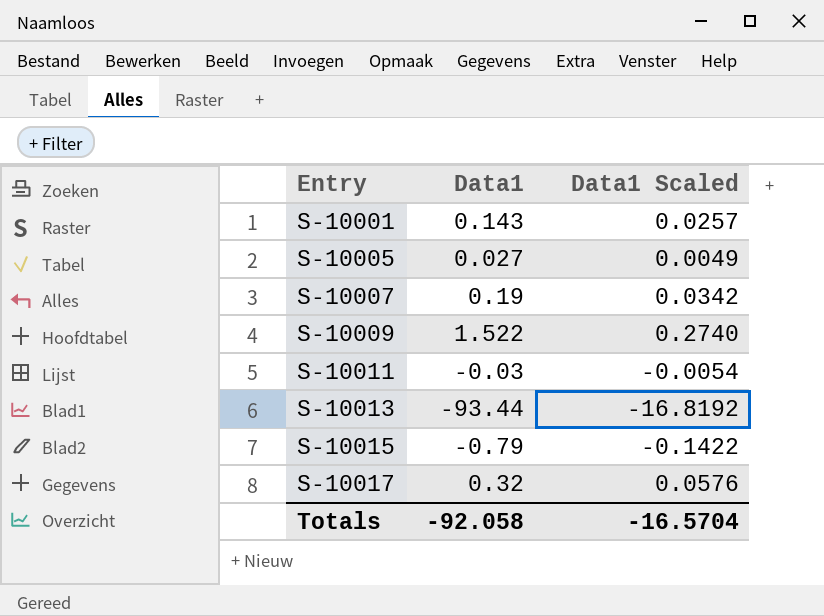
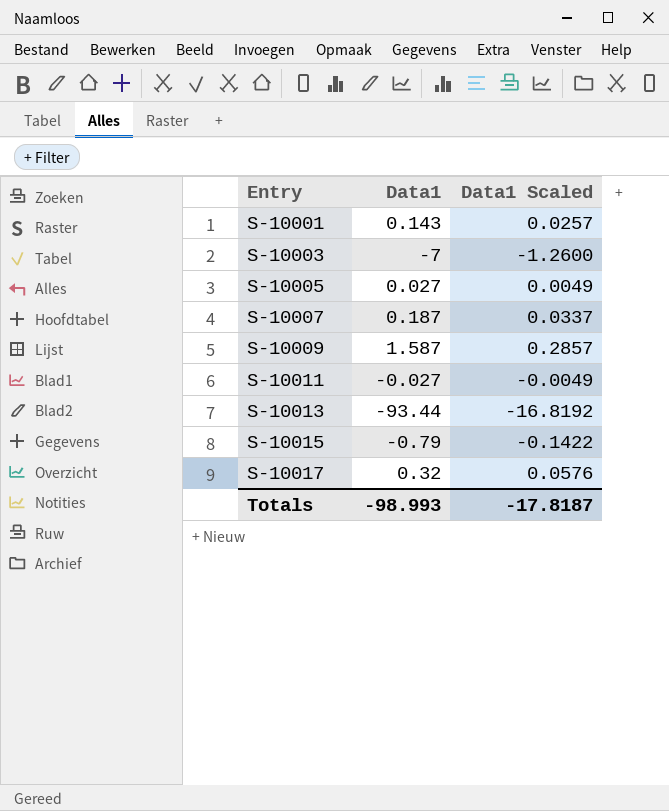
row S-10003: none -> -7 | -1.2600
S-10007 | Data1: 0.19 -> 0.187
S-10007 | Data1 Scaled: 0.0342 -> 0.0337
S-10009 | Data1: 1.522 -> 1.587
S-10009 | Data1 Scaled: 0.2740 -> 0.2857
S-10011 | Data1: -0.03 -> -0.027
S-10011 | Data1 Scaled: -0.0054 -> -0.0049
Totals | Data1: -92.058 -> -98.993
Totals | Data1 Scaled: -16.5704 -> -17.8187

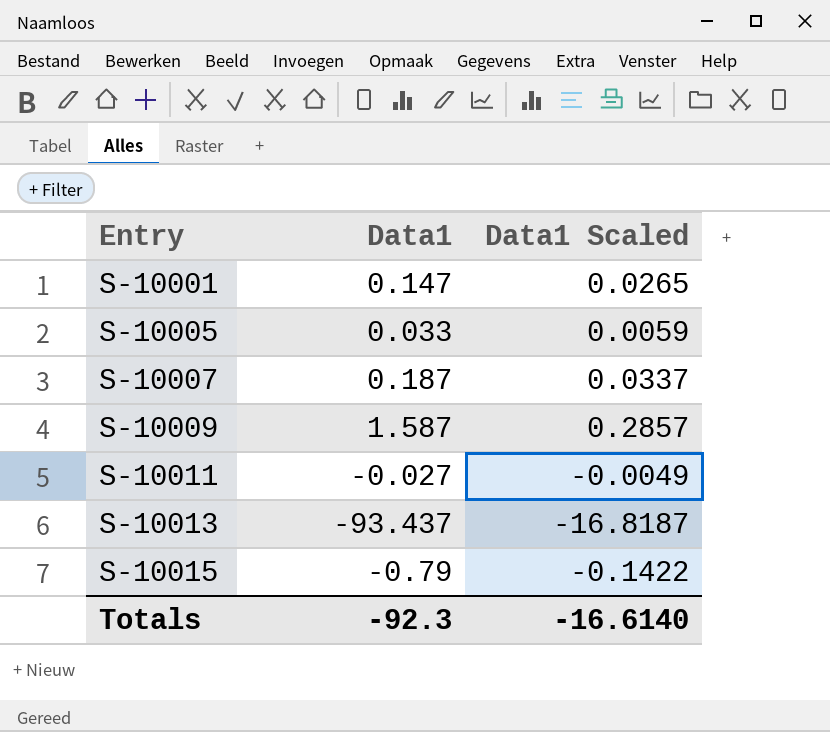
row S-10003: -7 | -1.2600 -> none
row S-10017: 0.32 | 0.0576 -> none
S-10001 | Data1: 0.143 -> 0.147
S-10001 | Data1 Scaled: 0.0257 -> 0.0265
S-10005 | Data1: 0.027 -> 0.033
S-10005 | Data1 Scaled: 0.0049 -> 0.0059
S-10013 | Data1: -93.44 -> -93.437
S-10013 | Data1 Scaled: -16.8192 -> -16.8187
Totals | Data1: -98.993 -> -92.3
Totals | Data1 Scaled: -17.8187 -> -16.6140

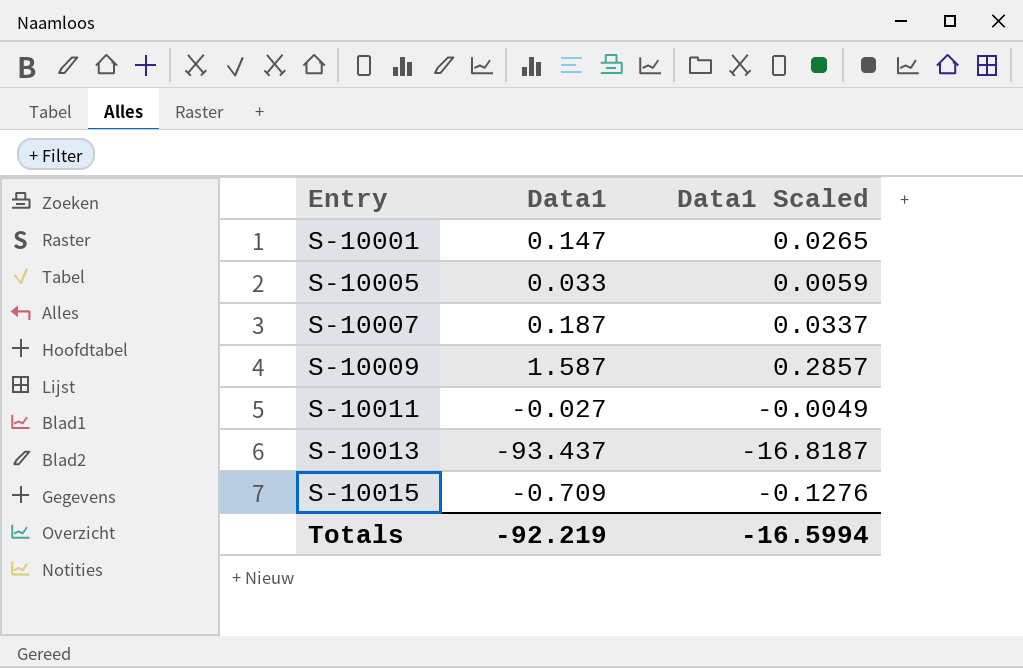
S-10015 | Data1: -0.79 -> -0.709
S-10015 | Data1 Scaled: -0.1422 -> -0.1276
Totals | Data1: -92.3 -> -92.219
Totals | Data1 Scaled: -16.6140 -> -16.5994

